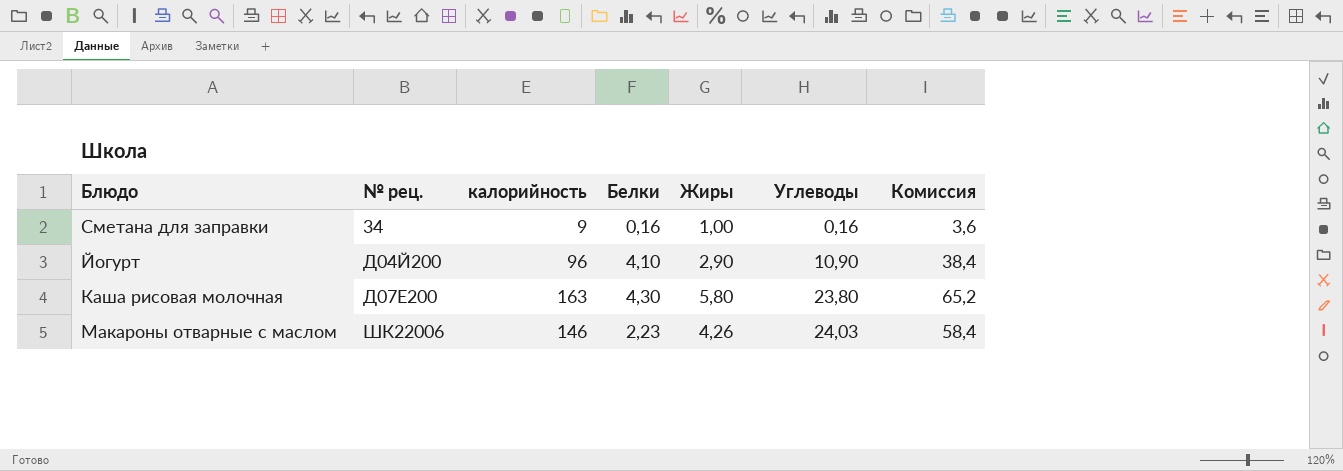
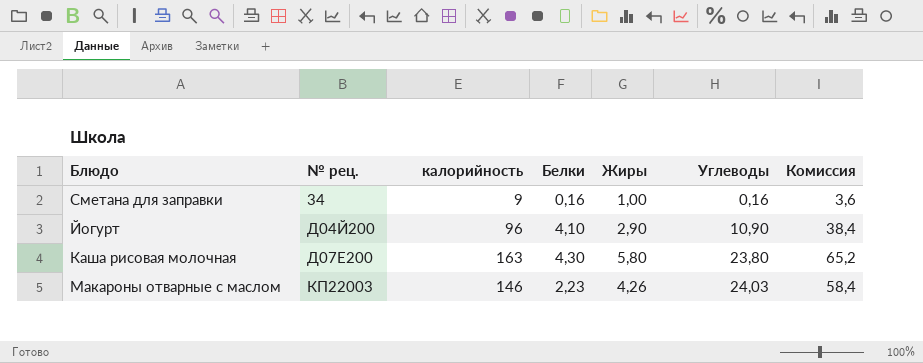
Макароны отварные с маслом | № рец.: ШК22006 -> КП22003

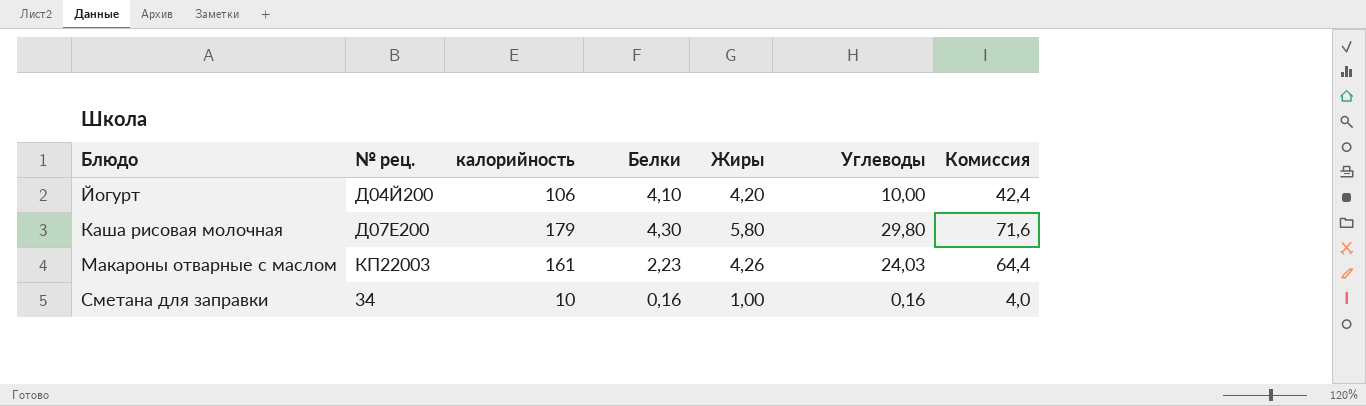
row order: № рец. ascending -> Блюдо ascending
Йогурт | калорийность: 96 -> 106
Йогурт | Жиры: 2,90 -> 4,20
Йогурт | Углеводы: 10,90 -> 10,00
Йогурт | Комиссия: 38,4 -> 42,4
Каша рисовая молочная | калорийность: 163 -> 179
Каша рисовая молочная | Углеводы: 23,80 -> 29,80
Каша рисовая молочная | Комиссия: 65,2 -> 71,6
Макароны отварные с маслом | калорийность: 146 -> 161
Макароны отварные с маслом | Комиссия: 58,4 -> 64,4
Сметана для заправки | калорийность: 9 -> 10
Сметана для заправки | Комиссия: 3,6 -> 4,0

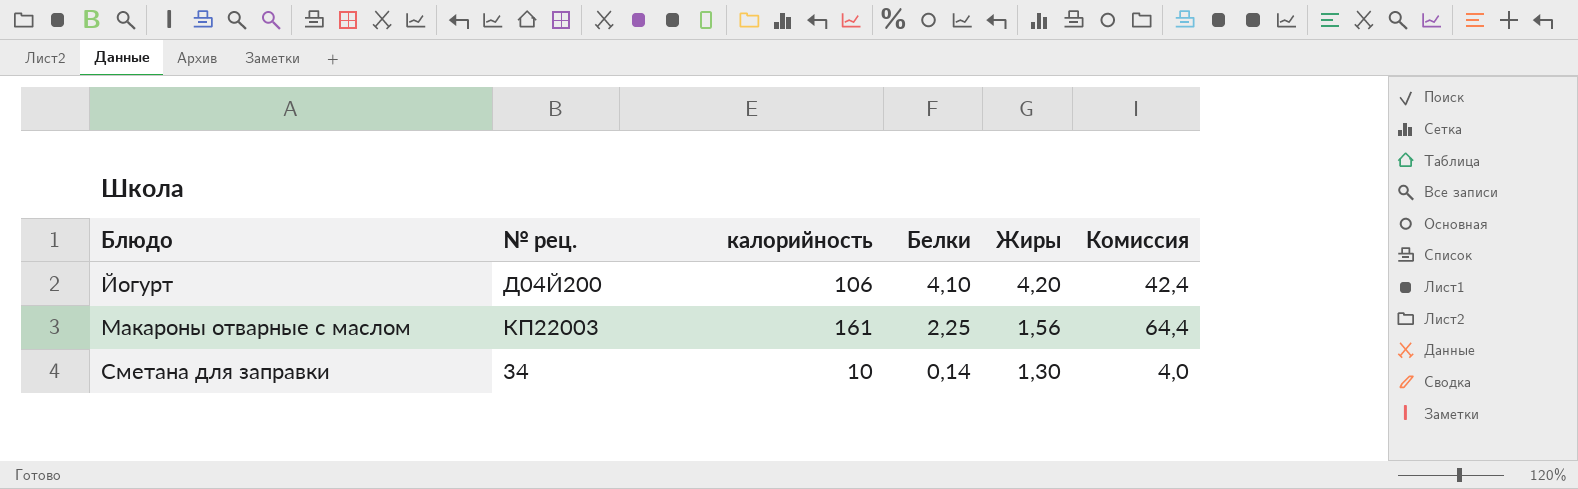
column Углеводы | position: 6 -> none
row Каша рисовая молочная: Д07Е200 | 179 | 4,30 | 5,80 | 29,80 | 71,6 -> none
Макароны отварные с маслом | Белки: 2,23 -> 2,25
Макароны отварные с маслом | Жиры: 4,26 -> 1,56
Сметана для заправки | Белки: 0,16 -> 0,14
Сметана для заправки | Жиры: 1,00 -> 1,30

